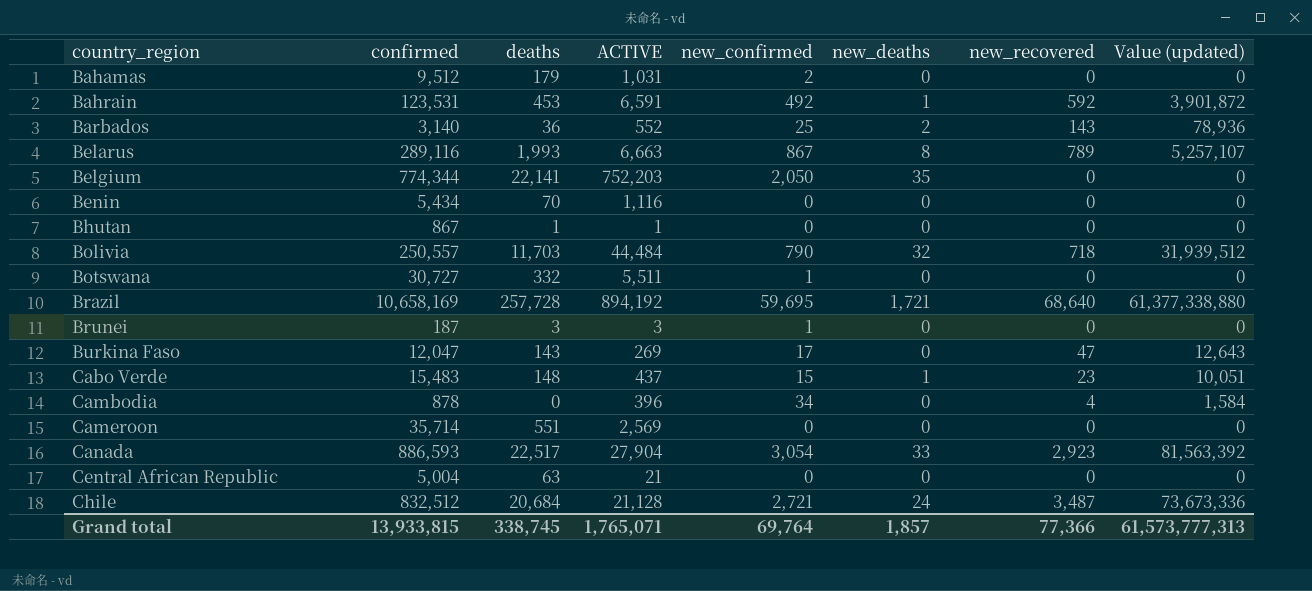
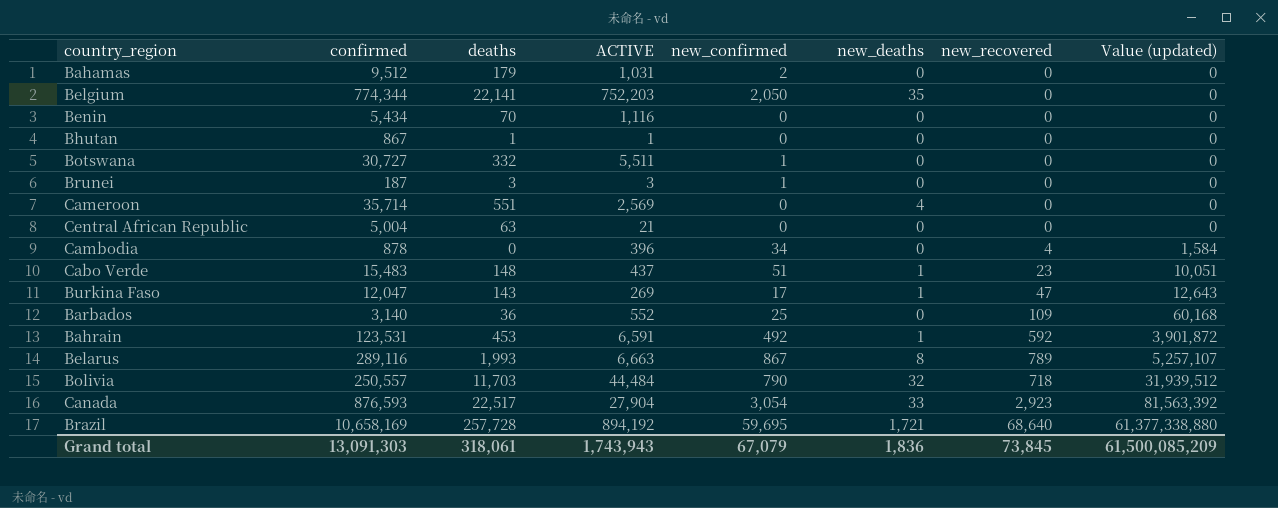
row order: country_region ascending -> Value (updated) ascending
row Chile: 832,512 | 20,684 | 21,128 | 2,721 | 24 | 3,487 | 73,673,336 -> none
Cameroon | new_deaths: 0 -> 4
Cabo Verde | new_confirmed: 15 -> 51
Burkina Faso | new_deaths: 0 -> 1
Barbados | new_deaths: 2 -> 0
Barbados | new_recovered: 143 -> 109
Barbados | Value (updated): 78,936 -> 60,168
Canada | confirmed: 886,593 -> 876,593
Grand total | confirmed: 13,933,815 -> 13,091,303
Grand total | deaths: 338,745 -> 318,061
Grand total | ACTIVE: 1,765,071 -> 1,743,943
Grand total | new_confirmed: 69,764 -> 67,079
Grand total | new_deaths: 1,857 -> 1,836
Grand total | new_recovered: 77,366 -> 73,845
Grand total | Value (updated): 61,573,777,313 -> 61,500,085,209

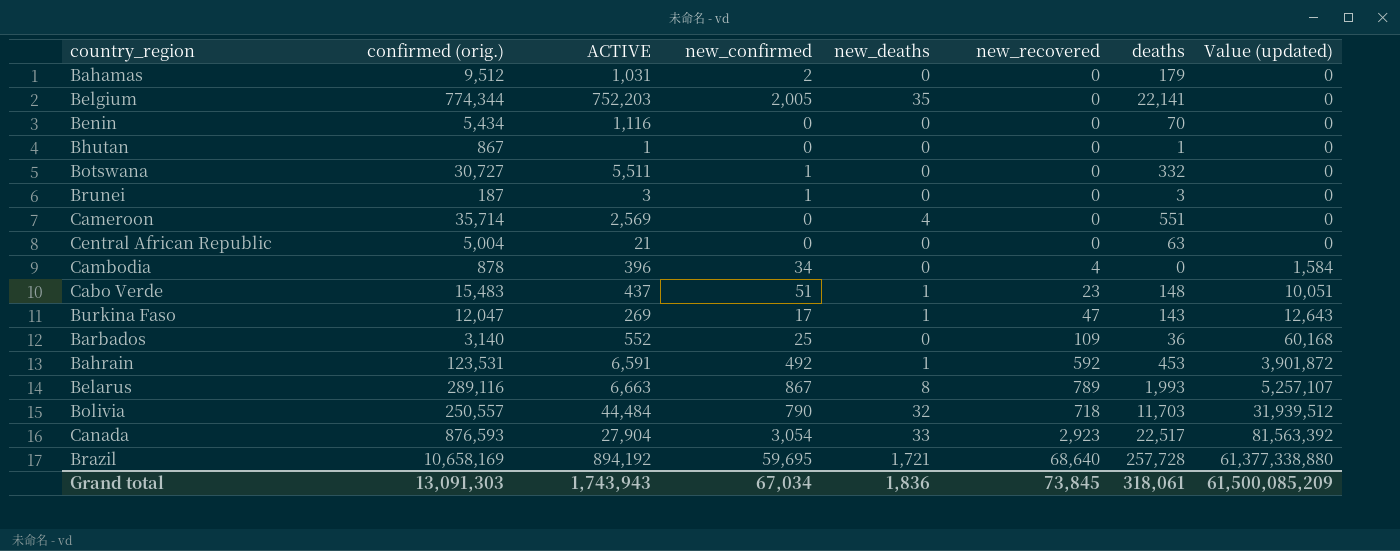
column name: confirmed -> confirmed (orig.)
column deaths | position: 3 -> 7
Belgium | new_confirmed: 2,050 -> 2,005
Grand total | new_confirmed: 67,079 -> 67,034

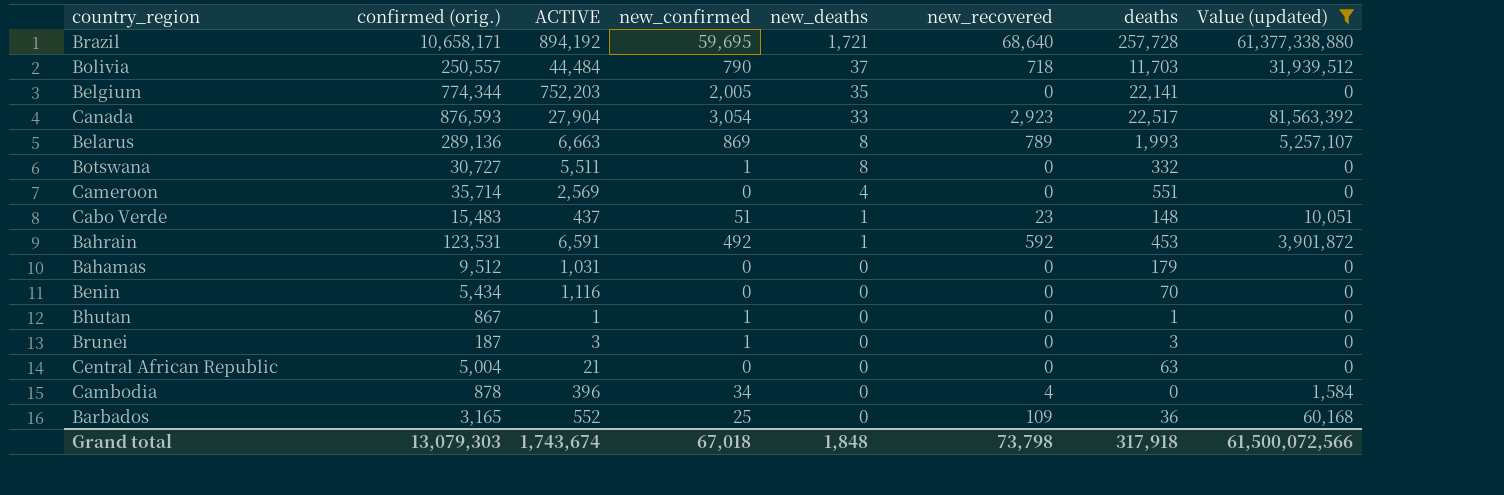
filter: none -> Value (updated) != 12,643
row order: Value (updated) ascending -> new_deaths descending
Brazil | confirmed (orig.): 10,658,169 -> 10,658,171
Bolivia | new_deaths: 32 -> 37
Belarus | confirmed (orig.): 289,116 -> 289,136
Belarus | new_confirmed: 867 -> 869
Botswana | new_deaths: 0 -> 8
Bahamas | new_confirmed: 2 -> 0
Bhutan | new_confirmed: 0 -> 1
Barbados | confirmed (orig.): 3,140 -> 3,165
Grand total | confirmed (orig.): 13,091,303 -> 13,079,303
Grand total | ACTIVE: 1,743,943 -> 1,743,674
Grand total | new_confirmed: 67,034 -> 67,018
Grand total | new_deaths: 1,836 -> 1,848
Grand total | new_recovered: 73,845 -> 73,798
Grand total | deaths: 318,061 -> 317,918
Grand total | Value (updated): 61,500,085,209 -> 61,500,072,566

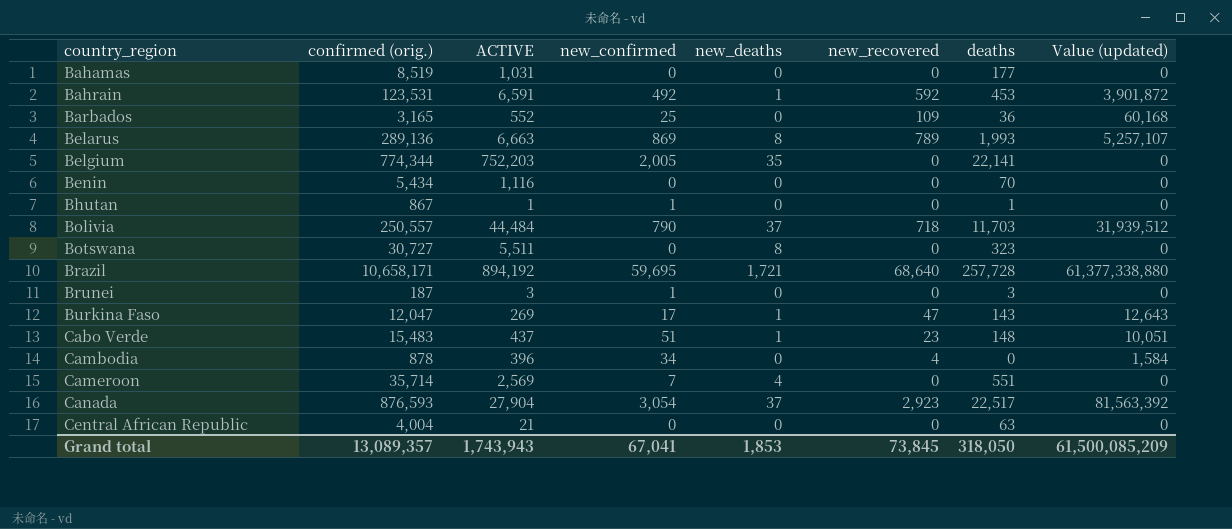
filter: Value (updated) != 12,643 -> none
row order: new_deaths descending -> country_region ascending
Bahamas | confirmed (orig.): 9,512 -> 8,519
Bahamas | deaths: 179 -> 177
Botswana | new_confirmed: 1 -> 0
Botswana | deaths: 332 -> 323
Cameroon | new_confirmed: 0 -> 7
Canada | new_deaths: 33 -> 37
Central African Republic | confirmed (orig.): 5,004 -> 4,004
Grand total | confirmed (orig.): 13,079,303 -> 13,089,357
Grand total | ACTIVE: 1,743,674 -> 1,743,943
Grand total | new_confirmed: 67,018 -> 67,041
Grand total | new_deaths: 1,848 -> 1,853
Grand total | new_recovered: 73,798 -> 73,845
Grand total | deaths: 317,918 -> 318,050
Grand total | Value (updated): 61,500,072,566 -> 61,500,085,209

